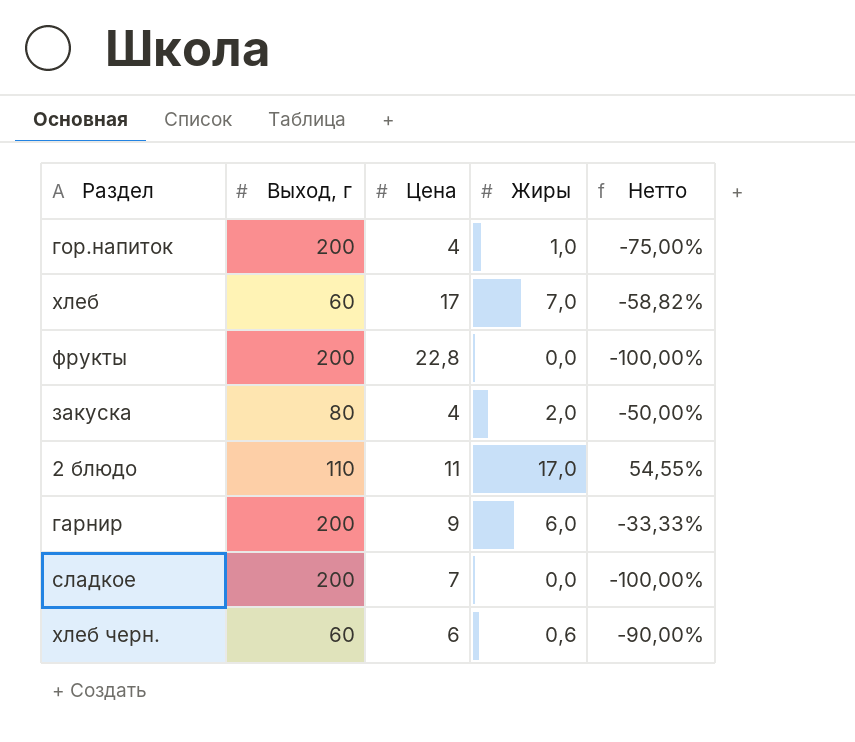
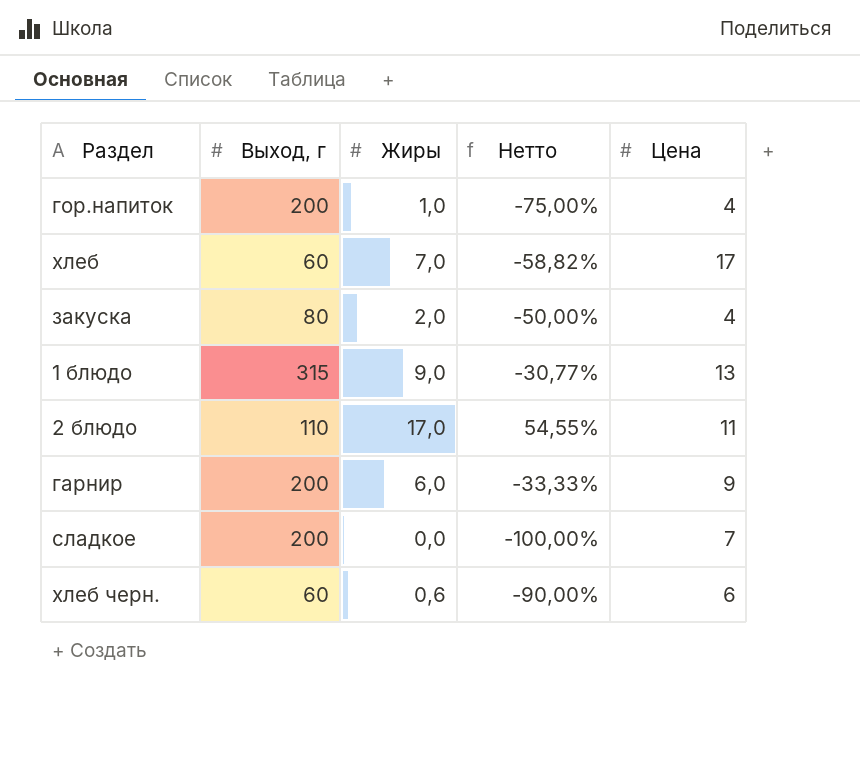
column Цена | position: 3 -> 5
row фрукты: 200 | 22,8 | 0,0 | -100,00% -> none
row 1 блюдо: none -> 315 | 9,0 | -30,77% | 13

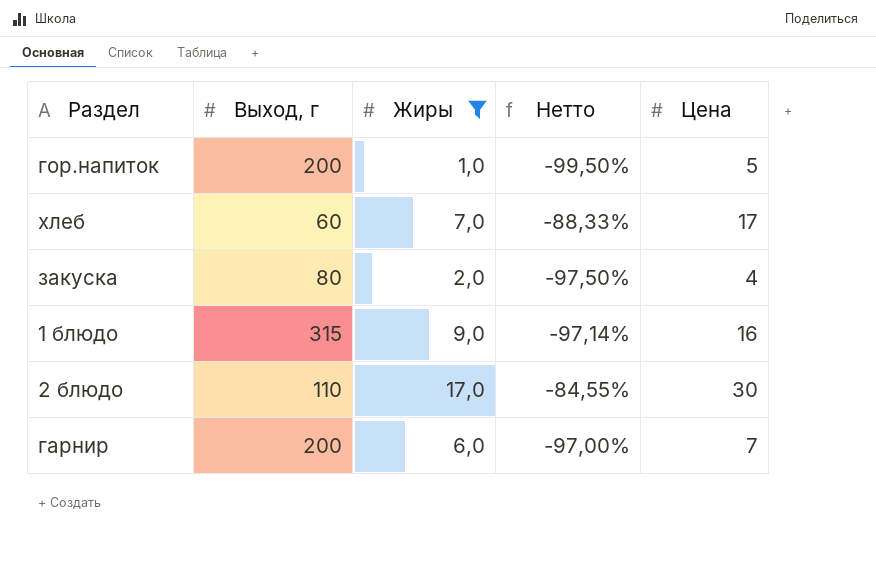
filter: none -> Жиры >= 1,0
column Нетто | formula: ([Жиры] - [Цена]) / [Цена] -> ([Жиры] - [Выход, г]) / [Выход, г]
гор.напиток | Цена: 4 -> 5
1 блюдо | Цена: 13 -> 16
2 блюдо | Цена: 11 -> 30
гарнир | Цена: 9 -> 7

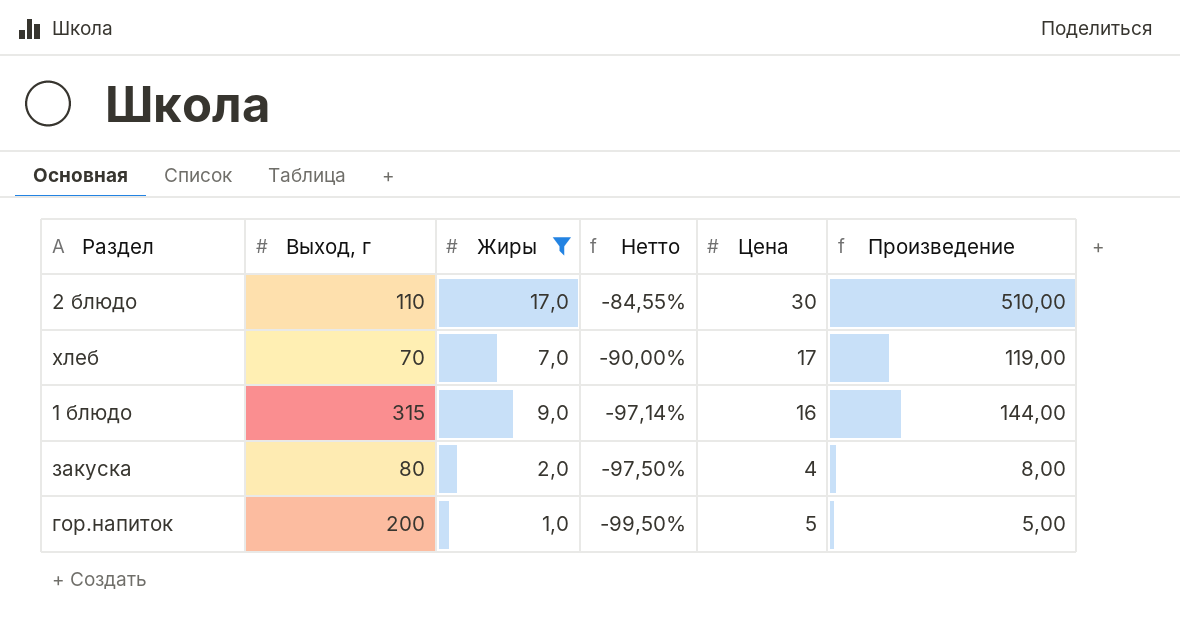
row order: none -> Нетто descending
column Произведение | formula: none -> [Жиры] * [Цена]
row гарнир: 200 | 6,0 | -97,00% | 7 -> none
хлеб | Выход, г: 60 -> 70
хлеб | Нетто: -88,33% -> -90,00%

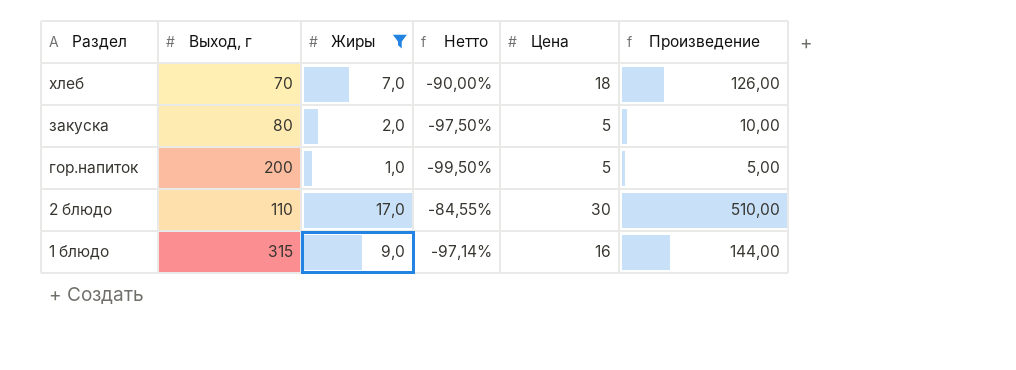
row order: Нетто descending -> Раздел descending
хлеб | Цена: 17 -> 18
хлеб | Произведение: 119,00 -> 126,00
закуска | Цена: 4 -> 5
закуска | Произведение: 8,00 -> 10,00

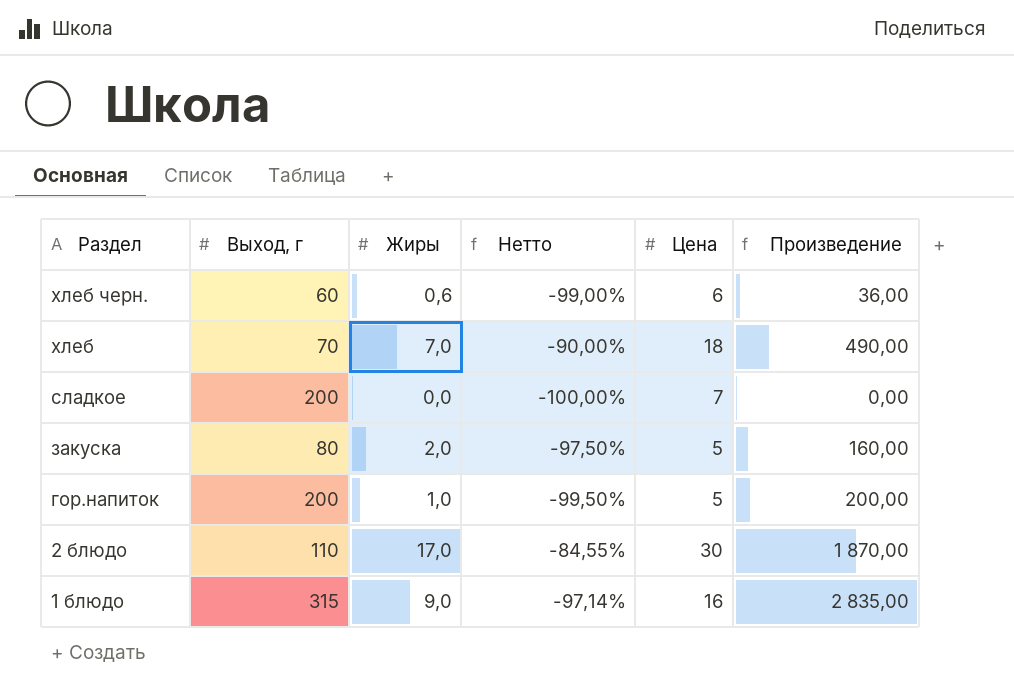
filter: Жиры >= 1,0 -> none
column Произведение | formula: [Жиры] * [Цена] -> [Выход, г] * [Жиры]

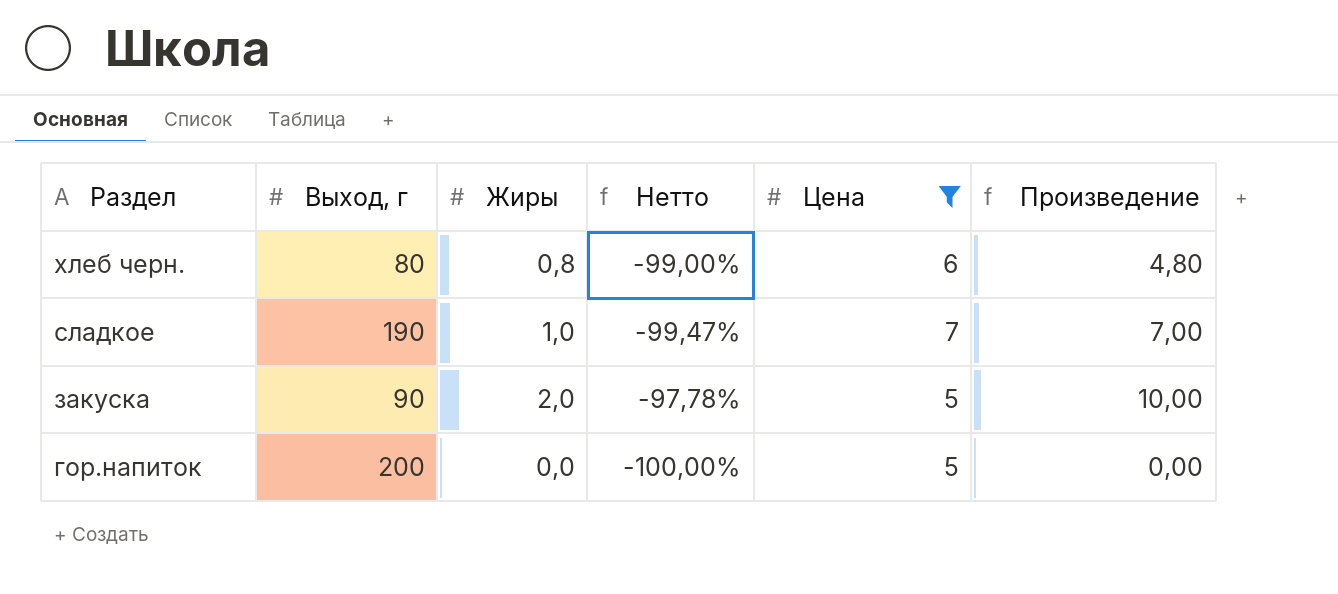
filter: none -> Цена <= 7
column Произведение | formula: [Выход, г] * [Жиры] -> [Жиры] * [Цена]
хлеб черн. | Выход, г: 60 -> 80
хлеб черн. | Жиры: 0,6 -> 0,8
сладкое | Выход, г: 200 -> 190
сладкое | Жиры: 0,0 -> 1,0
сладкое | Нетто: -100,00% -> -99,47%
закуска | Выход, г: 80 -> 90
закуска | Нетто: -97,50% -> -97,78%
гор.напиток | Жиры: 1,0 -> 0,0
гор.напиток | Нетто: -99,50% -> -100,00%

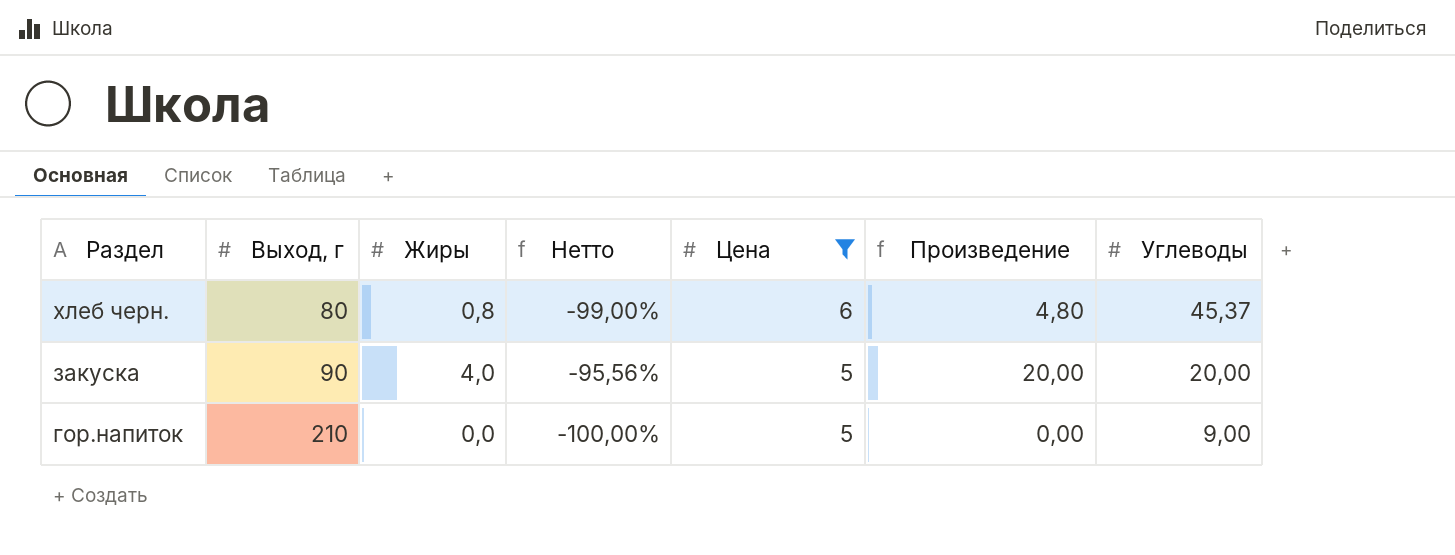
column Углеводы | position: none -> 7
row сладкое: 190 | 1,0 | -99,47% | 7 | 7,00 -> none
закуска | Жиры: 2,0 -> 4,0
закуска | Нетто: -97,78% -> -95,56%
закуска | Произведение: 10,00 -> 20,00
гор.напиток | Выход, г: 200 -> 210

